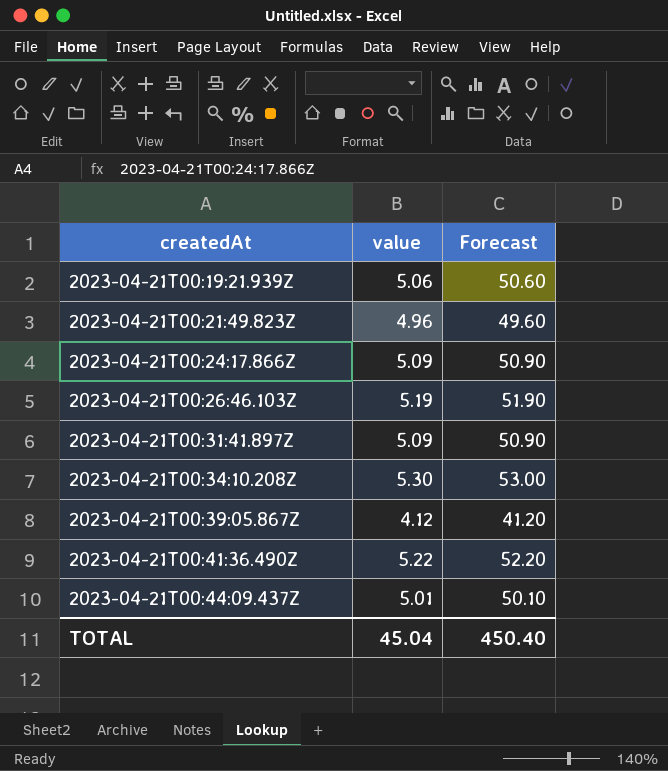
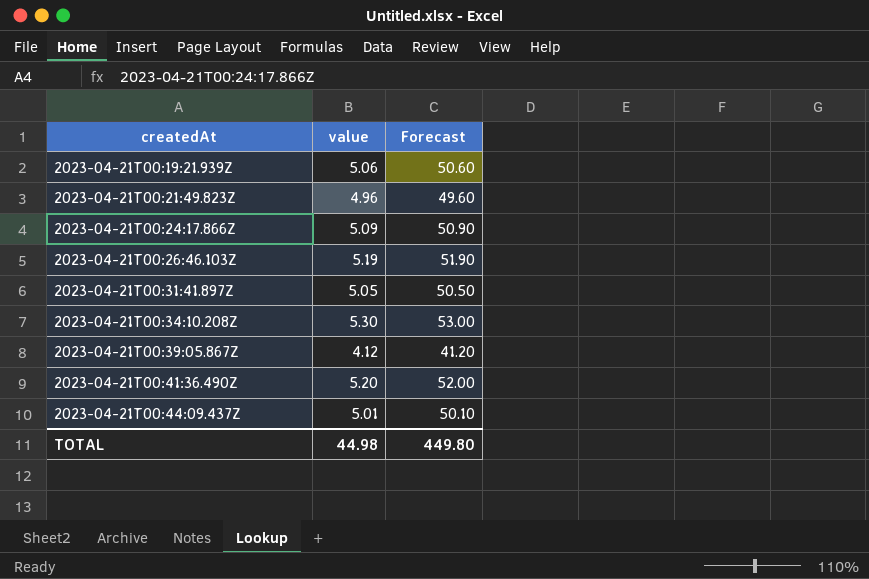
2023-04-21T00:31:41.897Z | value: 5.09 -> 5.05
2023-04-21T00:31:41.897Z | Forecast: 50.90 -> 50.50
2023-04-21T00:41:36.490Z | value: 5.22 -> 5.20
2023-04-21T00:41:36.490Z | Forecast: 52.20 -> 52.00
TOTAL | value: 45.04 -> 44.98
TOTAL | Forecast: 450.40 -> 449.80

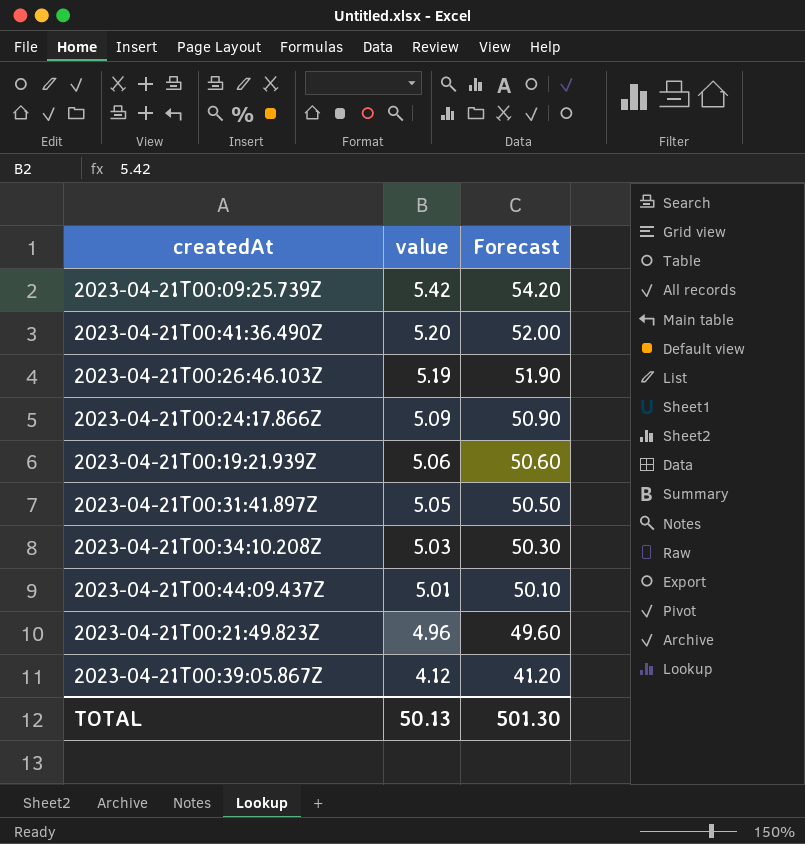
row order: createdAt ascending -> value descending
row 2023-04-21T00:09:25.739Z: none -> 5.42 | 54.20
2023-04-21T00:34:10.208Z | value: 5.30 -> 5.03
2023-04-21T00:34:10.208Z | Forecast: 53.00 -> 50.30
TOTAL | value: 44.98 -> 50.13
TOTAL | Forecast: 449.80 -> 501.30

